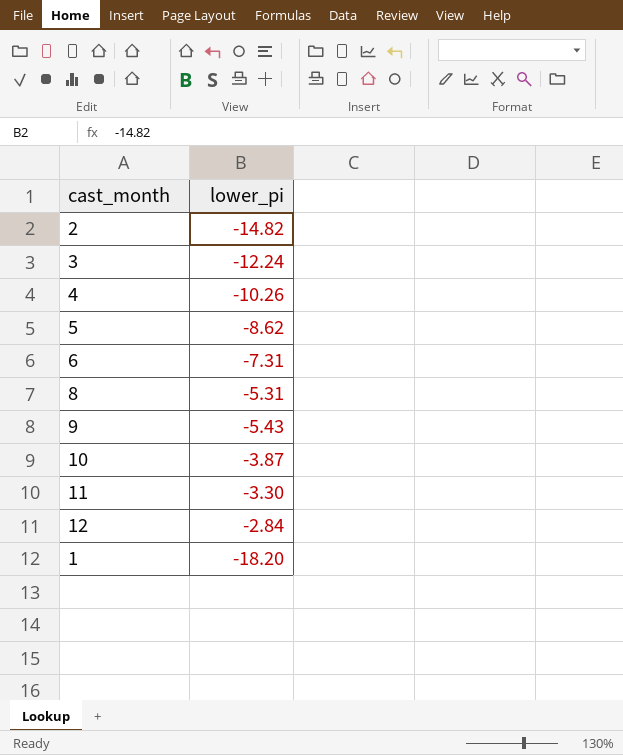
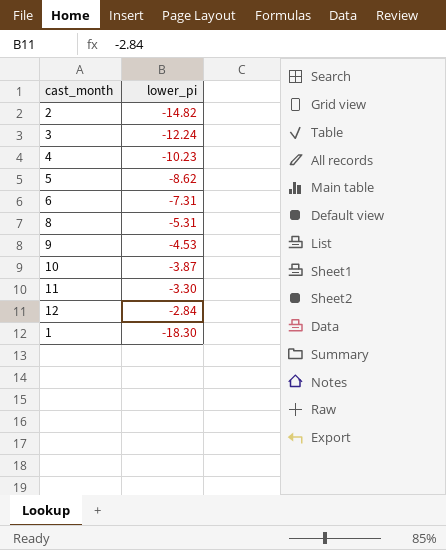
4 | lower_pi: -10.26 -> -10.23
9 | lower_pi: -5.43 -> -4.53
1 | lower_pi: -18.20 -> -18.30

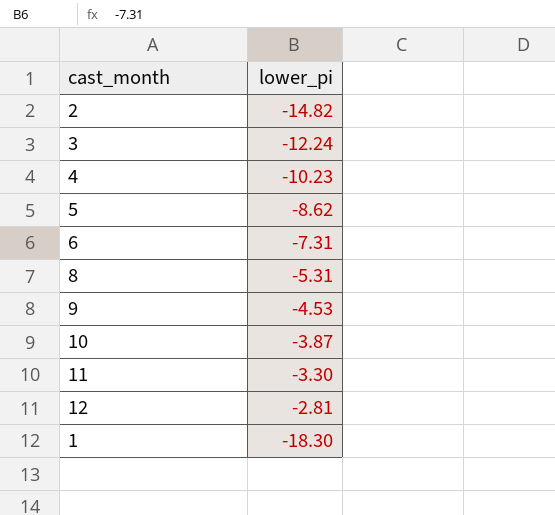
12 | lower_pi: -2.84 -> -2.81

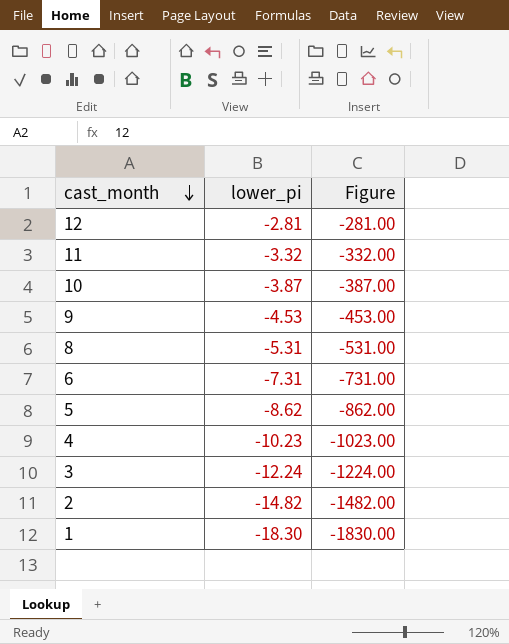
row order: none -> cast_month descending
column Figure | formula: none -> [lower_pi] * 100
11 | lower_pi: -3.30 -> -3.32

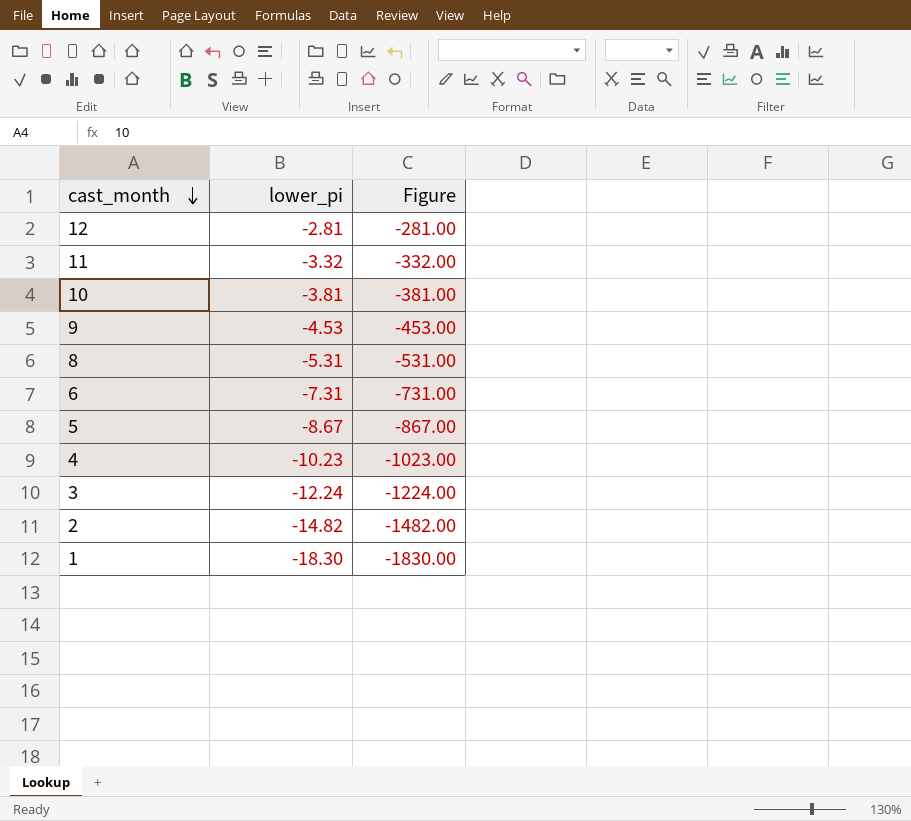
10 | lower_pi: -3.87 -> -3.81
10 | Figure: -387.00 -> -381.00
5 | lower_pi: -8.62 -> -8.67
5 | Figure: -862.00 -> -867.00

